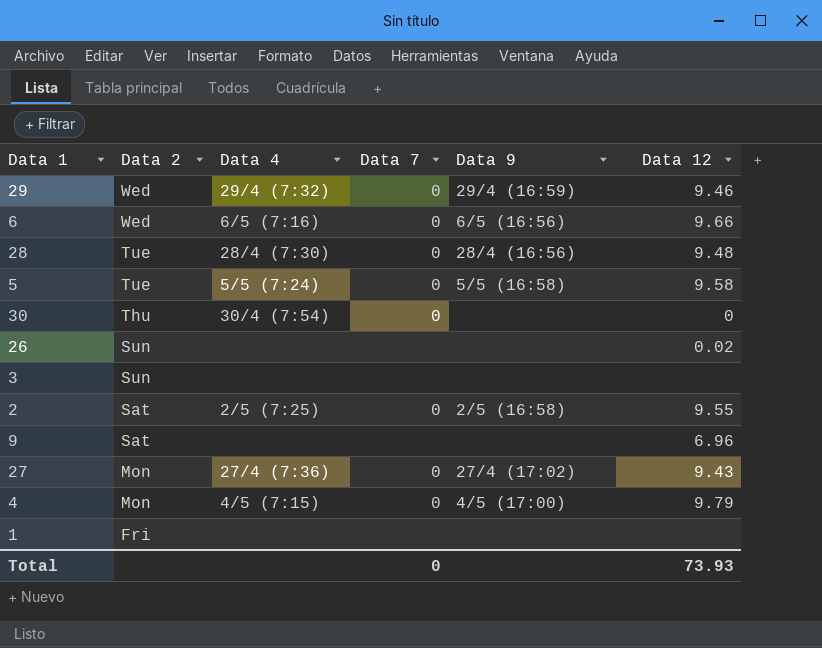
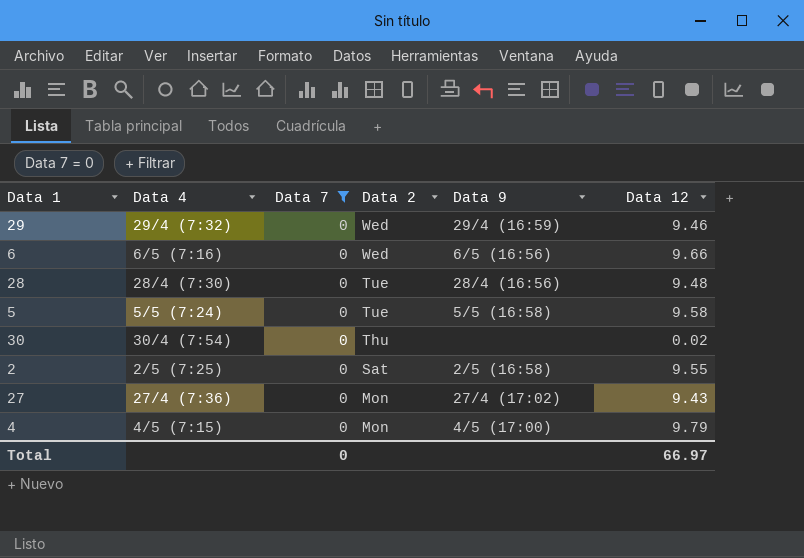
filter: none -> Data 7 = 0
column Data 2 | position: 2 -> 4
30 | Data 12: 0 -> 0.02
Total | Data 12: 73.93 -> 66.97

